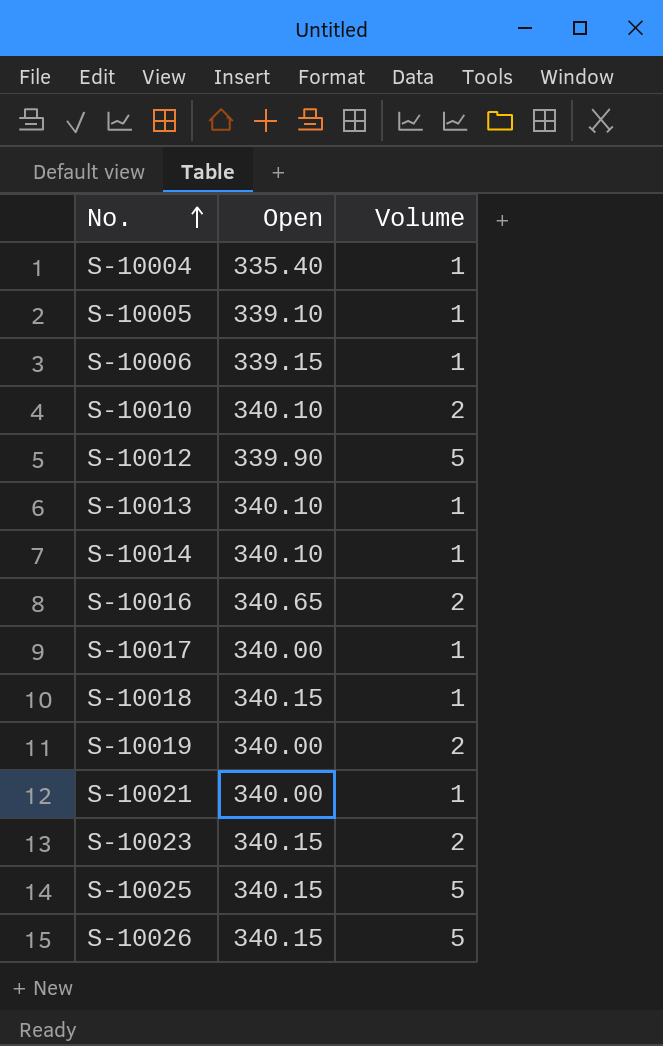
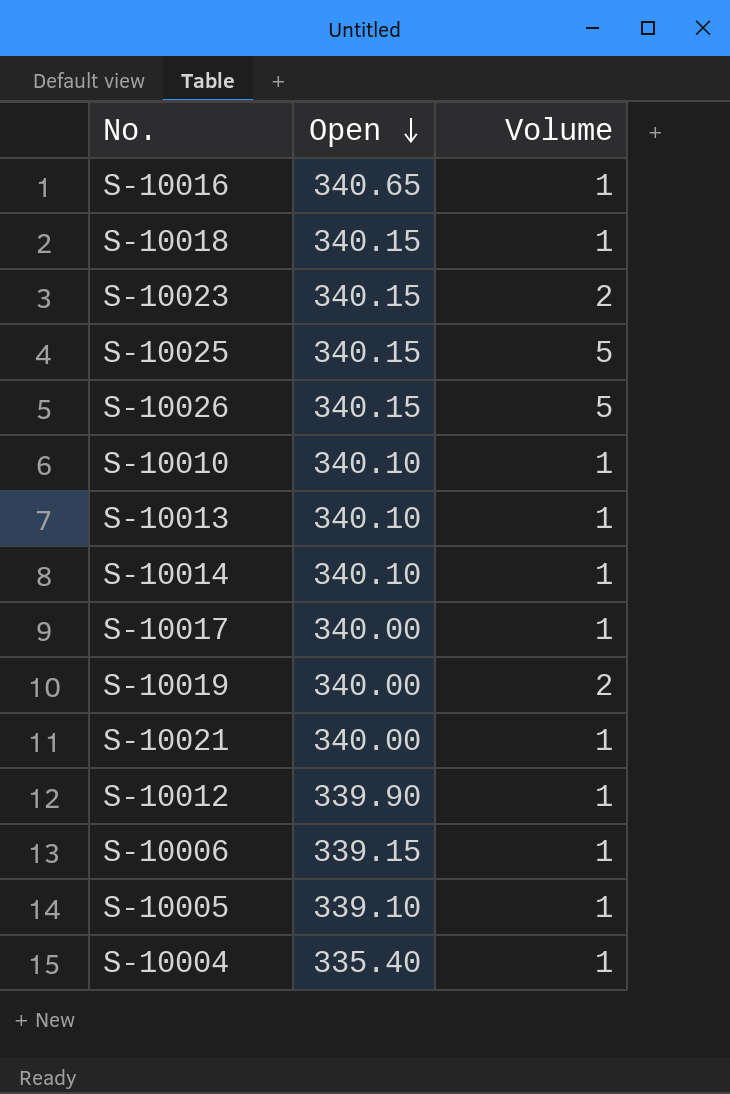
row order: No. ascending -> Open descending
S-10016 | Volume: 2 -> 1
S-10010 | Volume: 2 -> 1
S-10012 | Volume: 5 -> 1

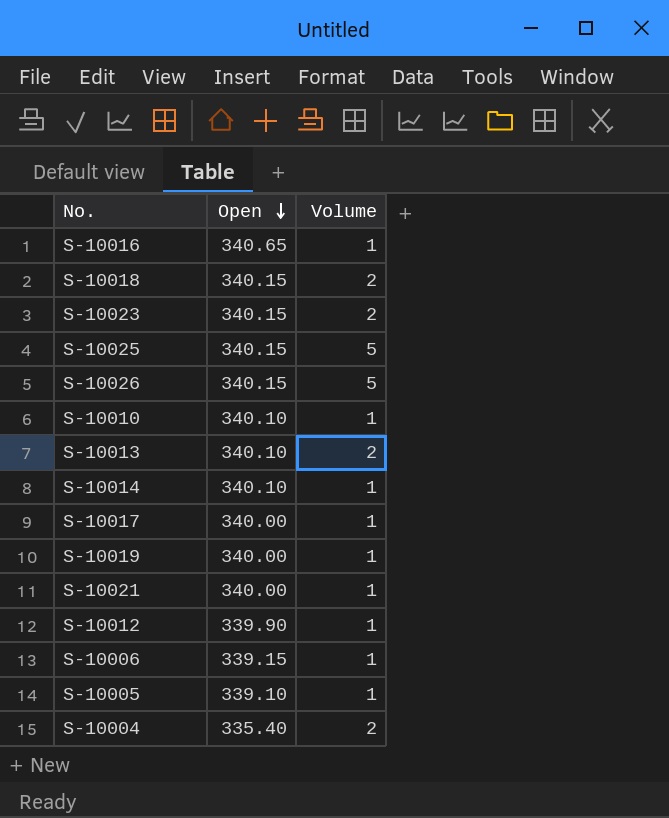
S-10018 | Volume: 1 -> 2
S-10013 | Volume: 1 -> 2
S-10019 | Volume: 2 -> 1
S-10004 | Volume: 1 -> 2

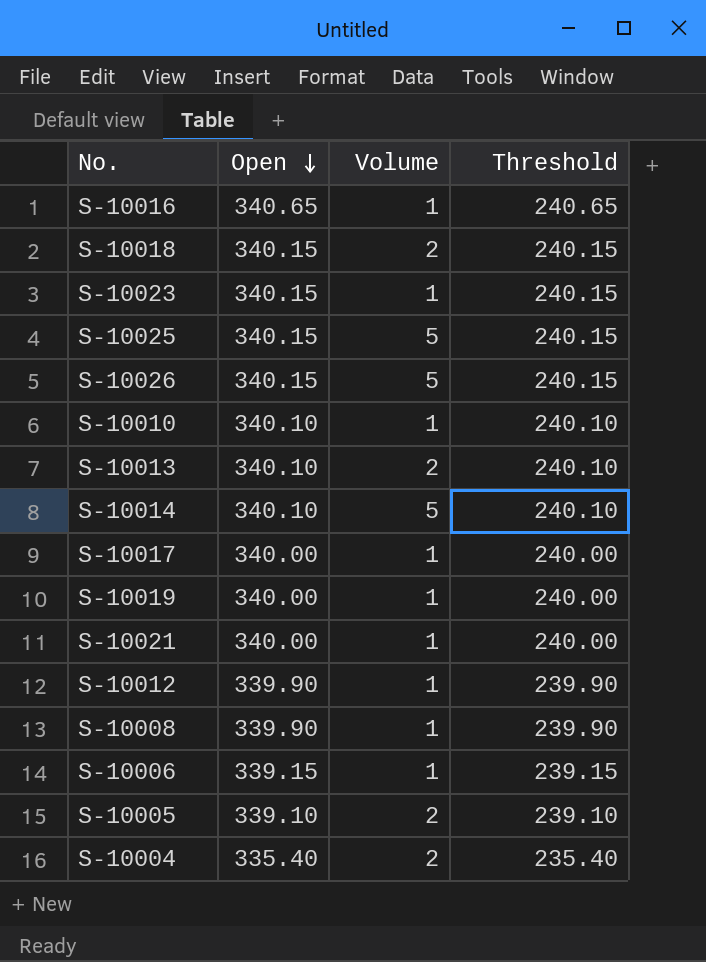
column Threshold | formula: none -> [Open] - 100
S-10023 | Volume: 2 -> 1
S-10014 | Volume: 1 -> 5
row S-10008: none -> 339.90 | 1 | 239.90
S-10005 | Volume: 1 -> 2

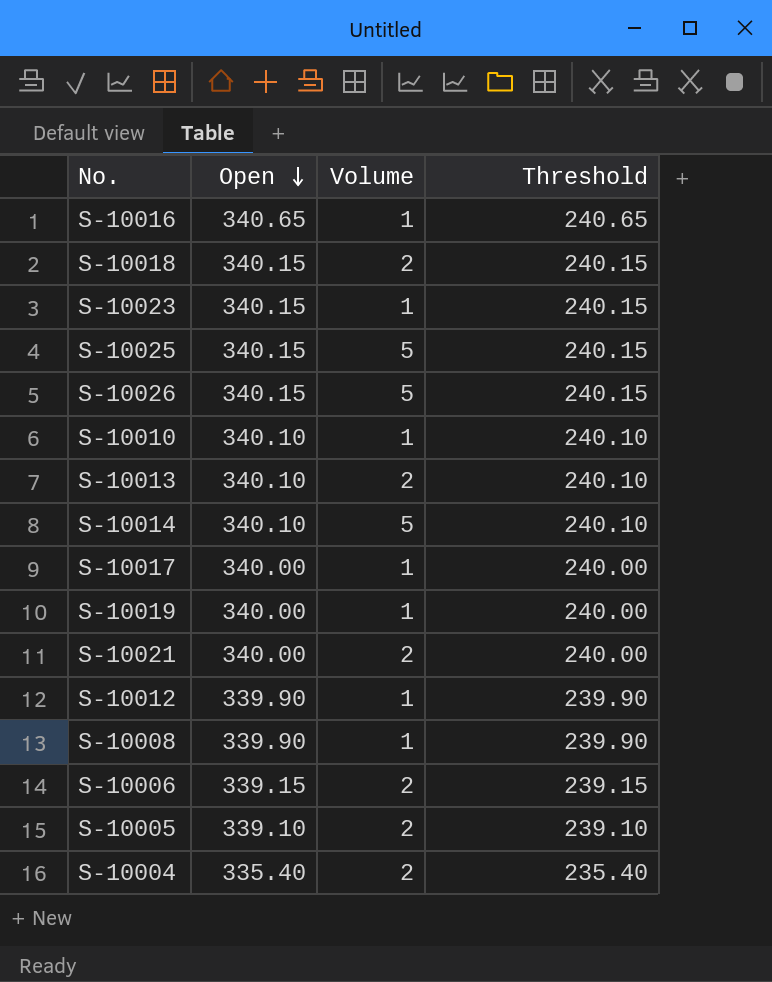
S-10021 | Volume: 1 -> 2
S-10006 | Volume: 1 -> 2

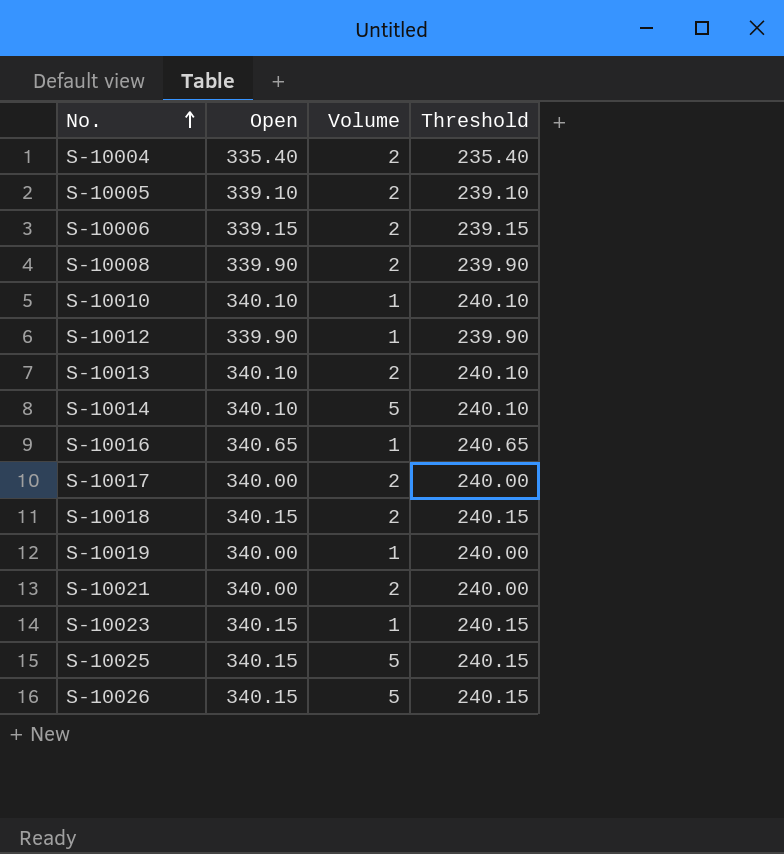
row order: Open descending -> No. ascending
S-10008 | Volume: 1 -> 2
S-10017 | Volume: 1 -> 2

